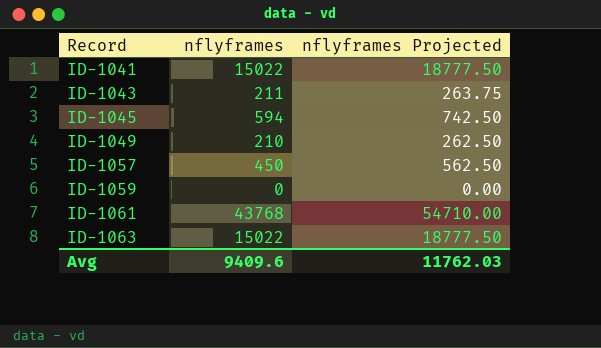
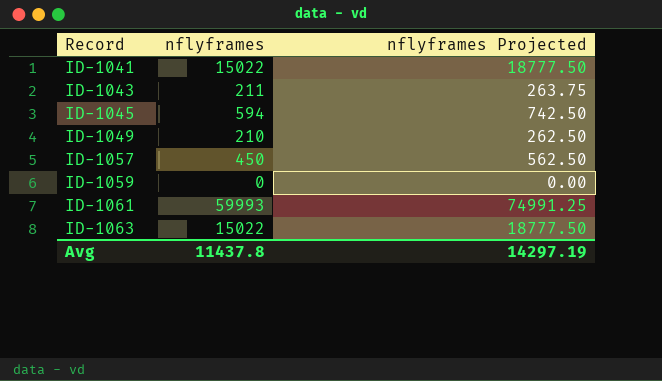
ID-1061 | nflyframes: 43768 -> 59993
ID-1061 | nflyframes Projected: 54710.00 -> 74991.25
Avg | nflyframes: 9409.6 -> 11437.8
Avg | nflyframes Projected: 11762.03 -> 14297.19

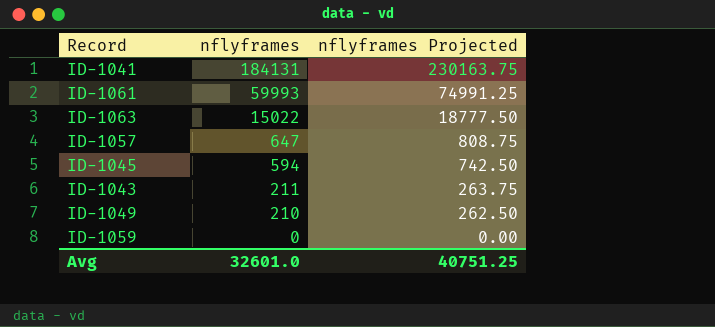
row order: Record ascending -> nflyframes descending
ID-1041 | nflyframes: 15022 -> 184131
ID-1041 | nflyframes Projected: 18777.50 -> 230163.75
ID-1057 | nflyframes: 450 -> 647
ID-1057 | nflyframes Projected: 562.50 -> 808.75
Avg | nflyframes: 11437.8 -> 32601.0
Avg | nflyframes Projected: 14297.19 -> 40751.25

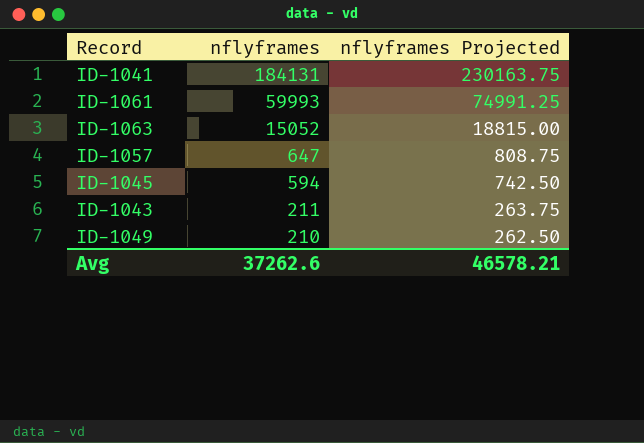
row ID-1059: 0 | 0.00 -> none
ID-1063 | nflyframes: 15022 -> 15052
ID-1063 | nflyframes Projected: 18777.50 -> 18815.00
Avg | nflyframes: 32601.0 -> 37262.6
Avg | nflyframes Projected: 40751.25 -> 46578.21

